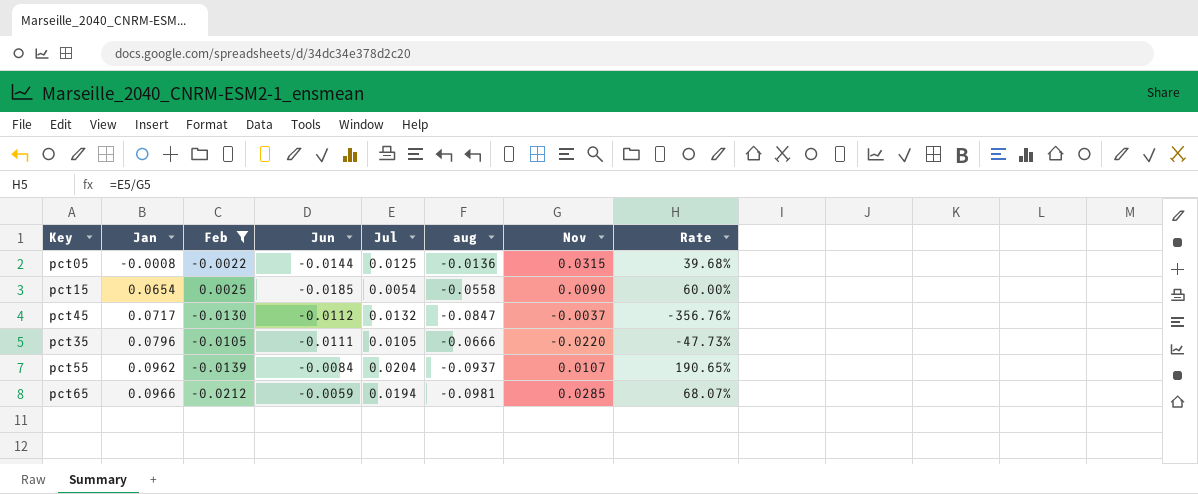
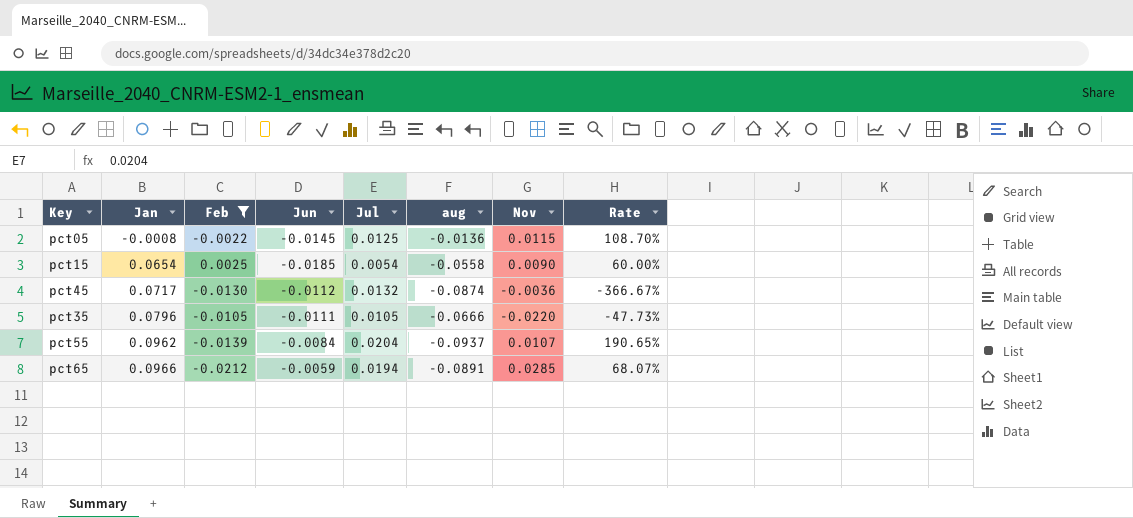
pct05 | Jun: -0.0144 -> -0.0145
pct05 | Nov: 0.0315 -> 0.0115
pct05 | Rate: 39.68% -> 108.70%
pct45 | aug: -0.0847 -> -0.0874
pct45 | Nov: -0.0037 -> -0.0036
pct45 | Rate: -356.76% -> -366.67%
pct65 | aug: -0.0981 -> -0.0891

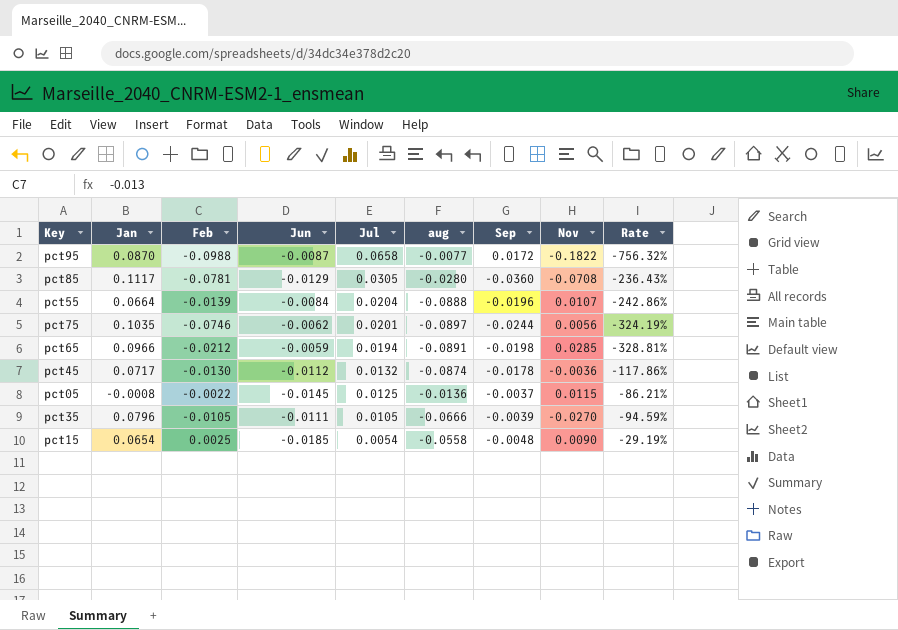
filter: Feb >= -0.0212 -> none
row order: Jan ascending -> Jul descending
column Sep | position: none -> 7
column Rate | formula: [Jul] / [Nov] -> [Jul] / [Jun]
pct55 | Jan: 0.0962 -> 0.0664
pct55 | aug: -0.0937 -> -0.0888
pct35 | Nov: -0.0220 -> -0.0270

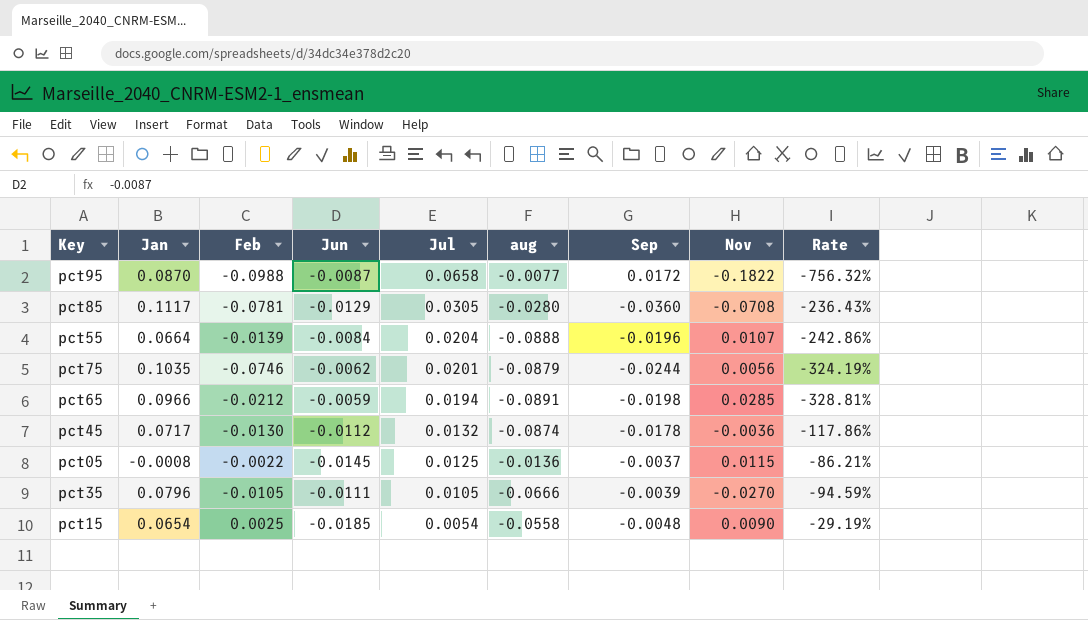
pct75 | aug: -0.0897 -> -0.0879

